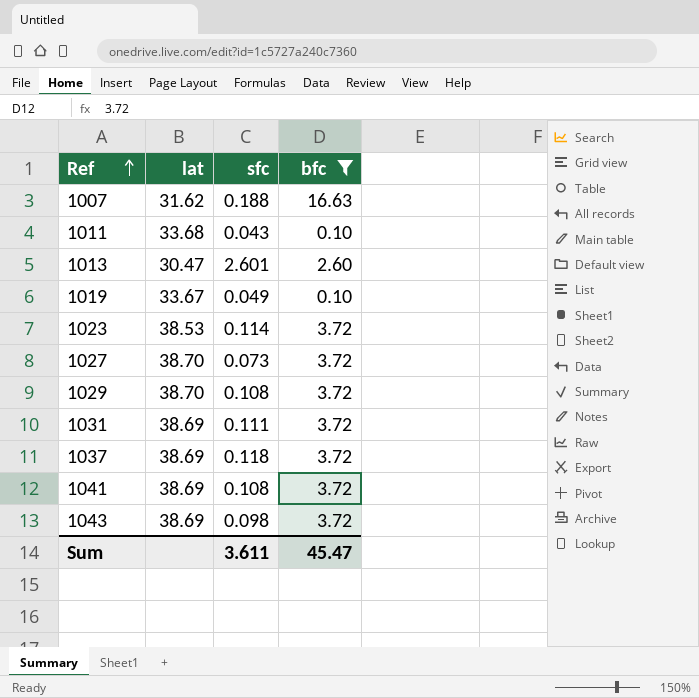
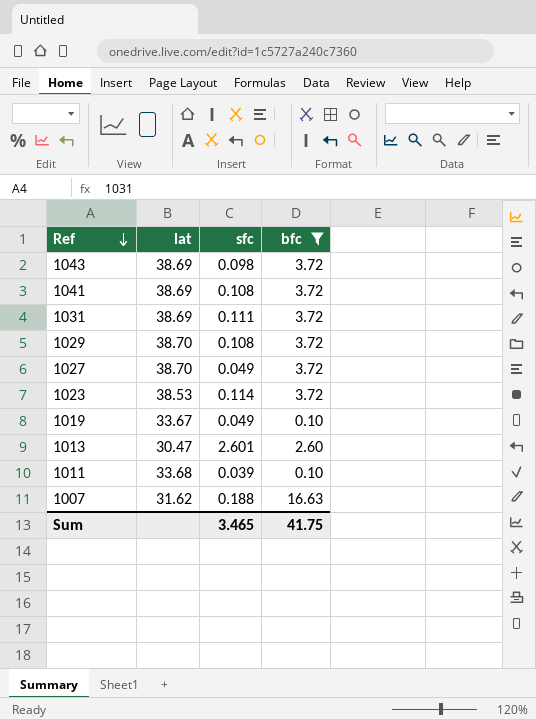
row order: Ref ascending -> Ref descending
row 1037: 38.69 | 0.118 | 3.72 -> none
1027 | sfc: 0.073 -> 0.049
1011 | sfc: 0.043 -> 0.039
Sum | sfc: 3.611 -> 3.465
Sum | bfc: 45.47 -> 41.75

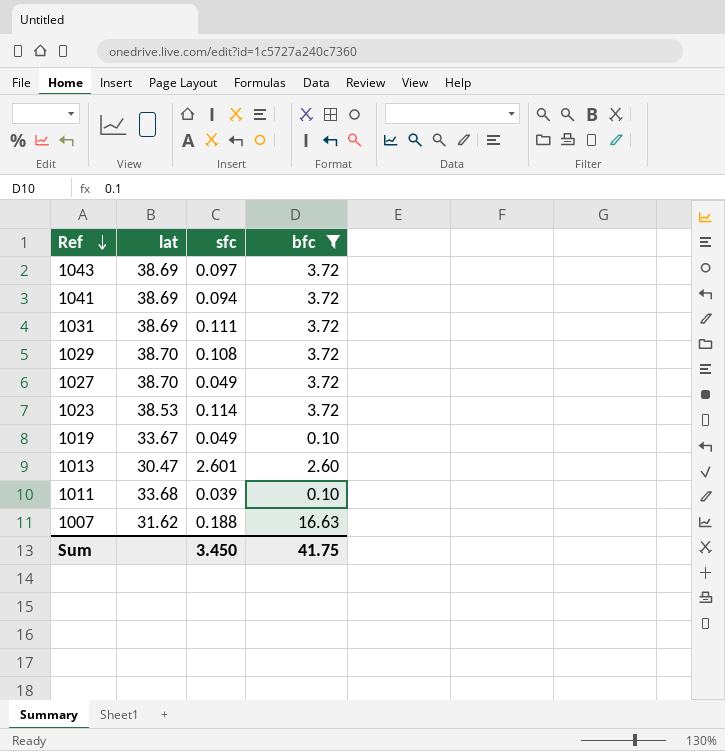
1043 | sfc: 0.098 -> 0.097
1041 | sfc: 0.108 -> 0.094
Sum | sfc: 3.465 -> 3.450

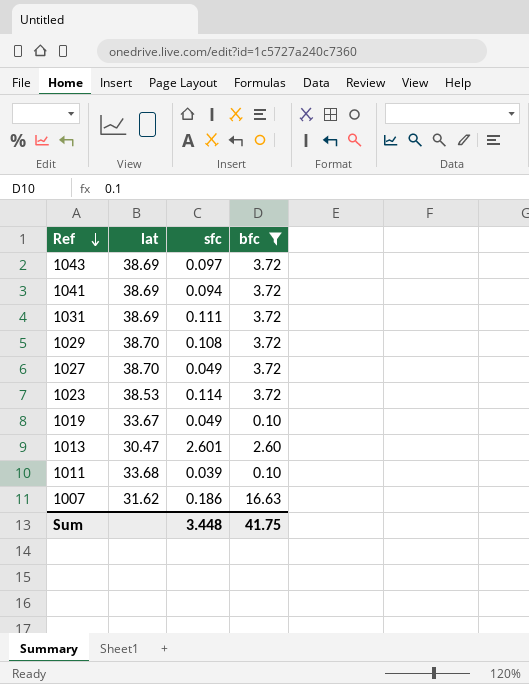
1007 | sfc: 0.188 -> 0.186
Sum | sfc: 3.450 -> 3.448

